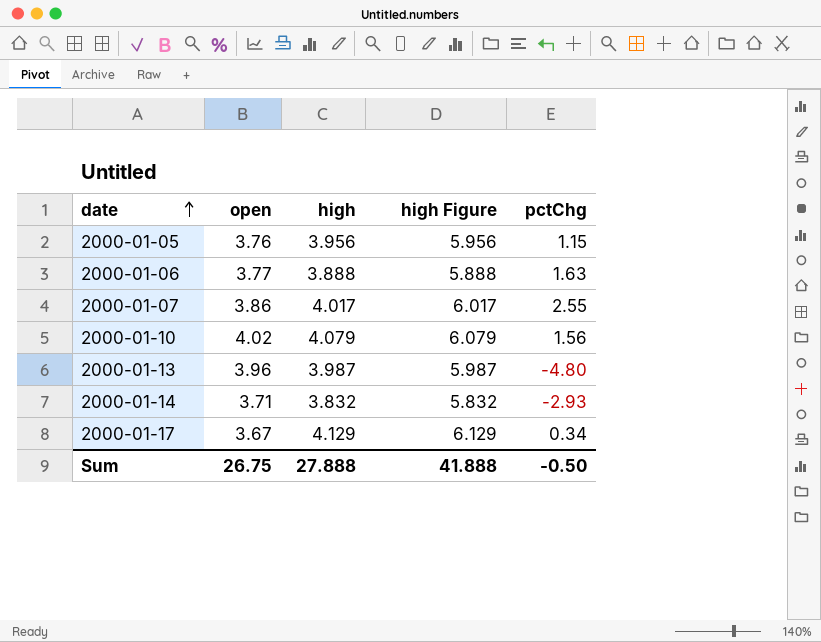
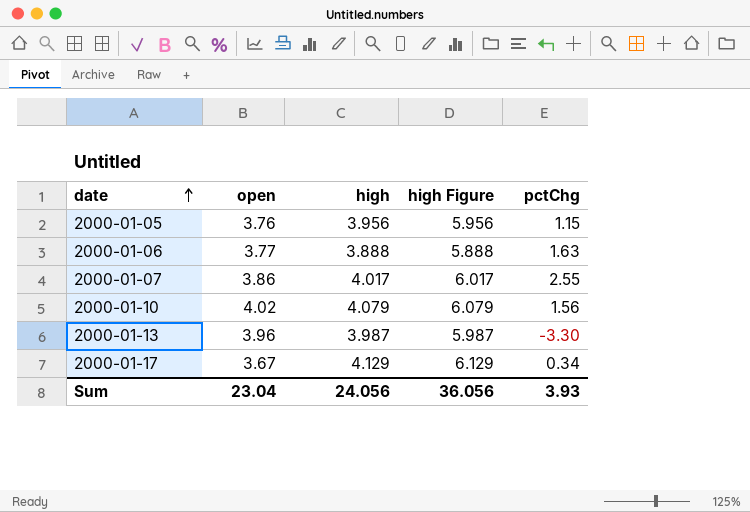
row 2000-01-14: 3.71 | 3.832 | 5.832 | -2.93 -> none
2000-01-13 | pctChg: -4.80 -> -3.30
Sum | open: 26.75 -> 23.04
Sum | high: 27.888 -> 24.056
Sum | high Figure: 41.888 -> 36.056
Sum | pctChg: -0.50 -> 3.93

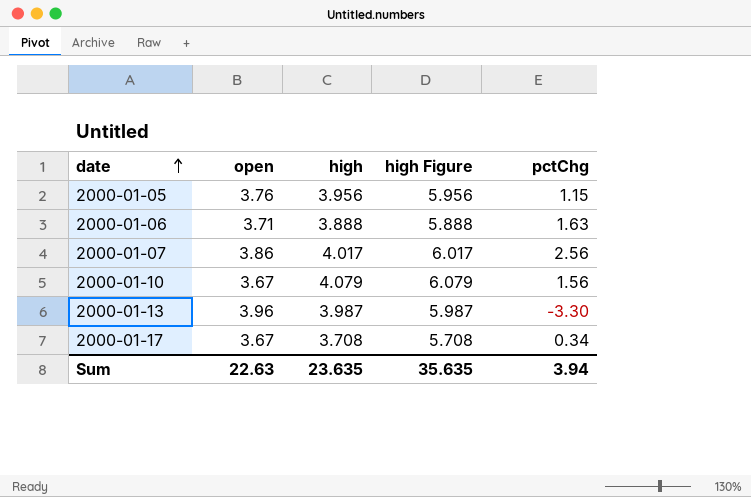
2000-01-06 | open: 3.77 -> 3.71
2000-01-07 | pctChg: 2.55 -> 2.56
2000-01-10 | open: 4.02 -> 3.67
2000-01-17 | high: 4.129 -> 3.708
2000-01-17 | high Figure: 6.129 -> 5.708
Sum | open: 23.04 -> 22.63
Sum | high: 24.056 -> 23.635
Sum | high Figure: 36.056 -> 35.635
Sum | pctChg: 3.93 -> 3.94

